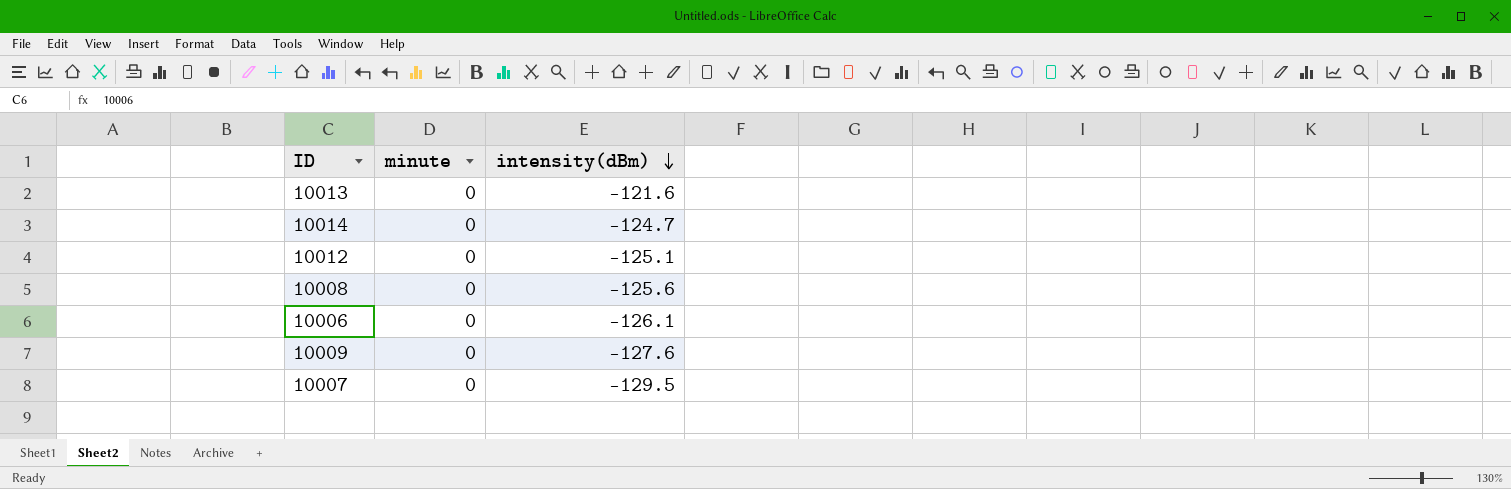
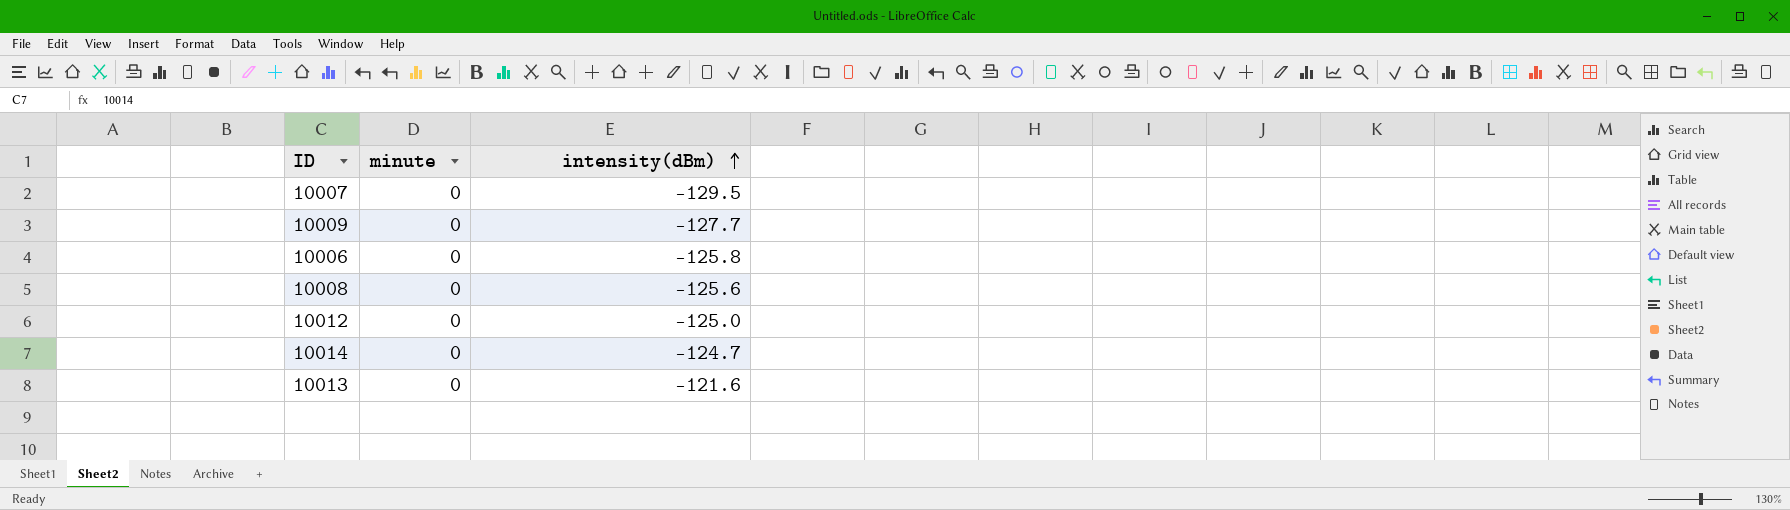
row order: intensity(dBm) descending -> intensity(dBm) ascending
10009 | intensity(dBm): -127.6 -> -127.7
10006 | intensity(dBm): -126.1 -> -125.8
10012 | intensity(dBm): -125.1 -> -125.0

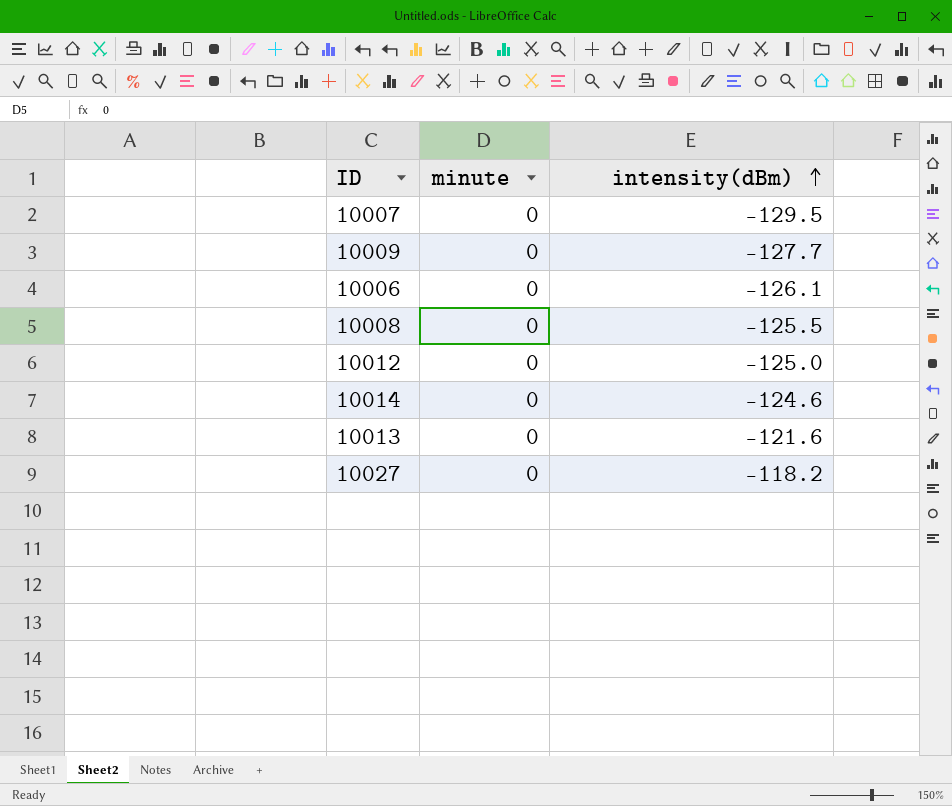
10006 | intensity(dBm): -125.8 -> -126.1
10008 | intensity(dBm): -125.6 -> -125.5
10014 | intensity(dBm): -124.7 -> -124.6
row 10027: none -> 0 | -118.2

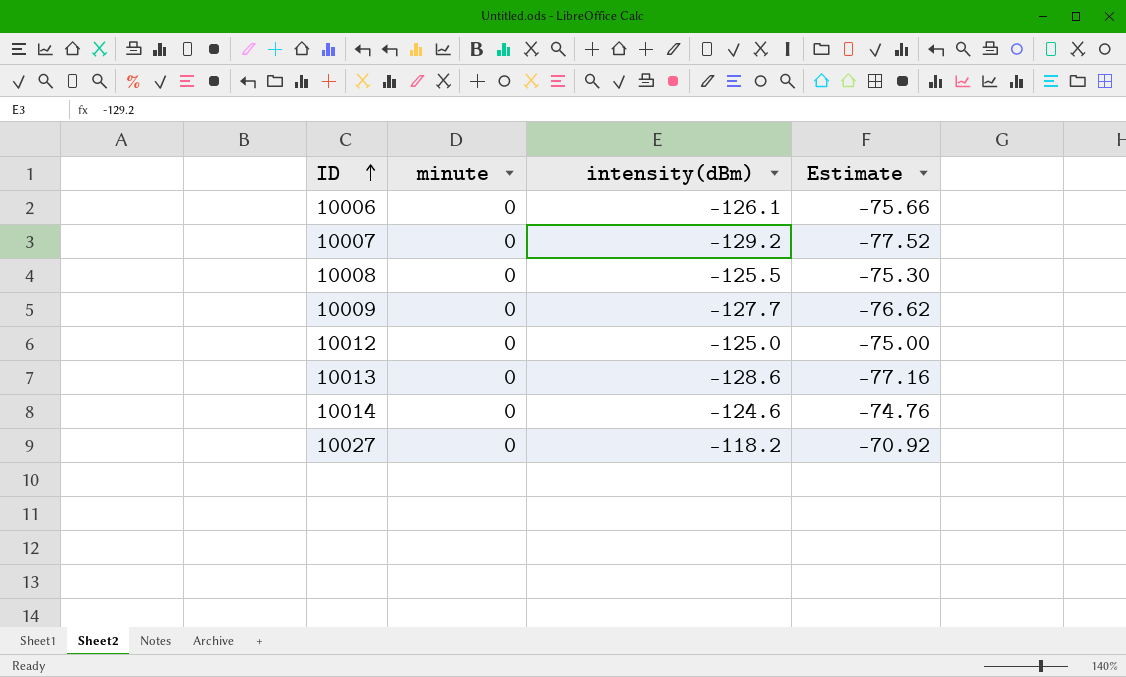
row order: intensity(dBm) ascending -> ID ascending
column Estimate | formula: none -> [intensity(dBm)] * 0.6
10007 | intensity(dBm): -129.5 -> -129.2
10013 | intensity(dBm): -121.6 -> -128.6

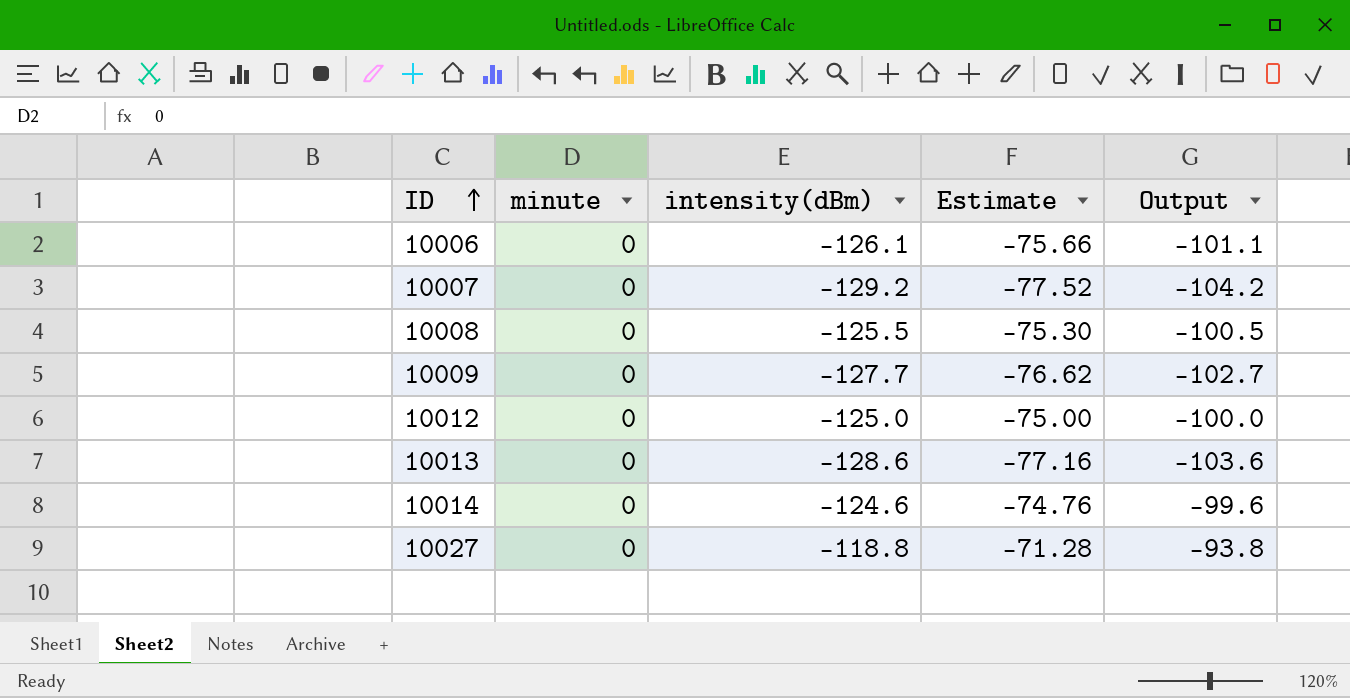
column Output | formula: none -> [intensity(dBm)] + 25
10027 | intensity(dBm): -118.2 -> -118.8
10027 | Estimate: -70.92 -> -71.28

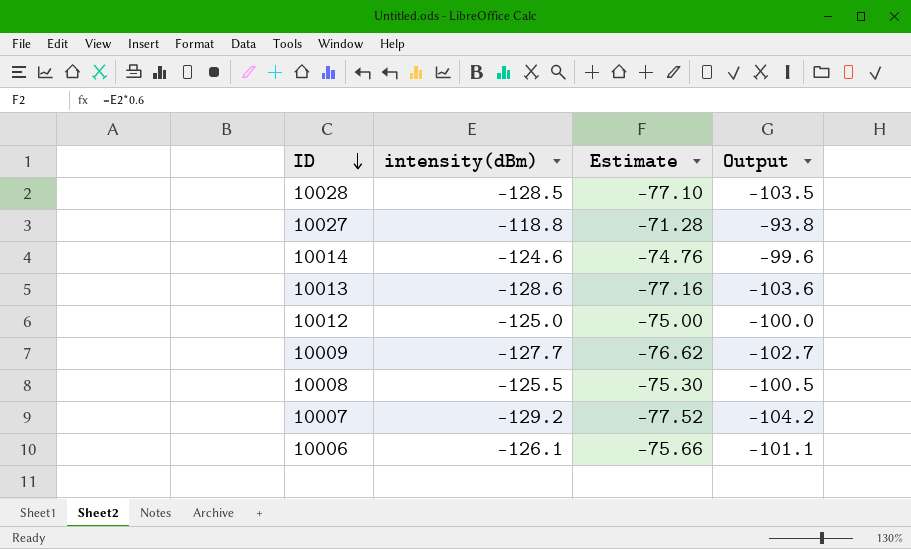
row order: ID ascending -> ID descending
column minute | position: 2 -> none
row 10028: none -> -128.5 | -77.10 | -103.5

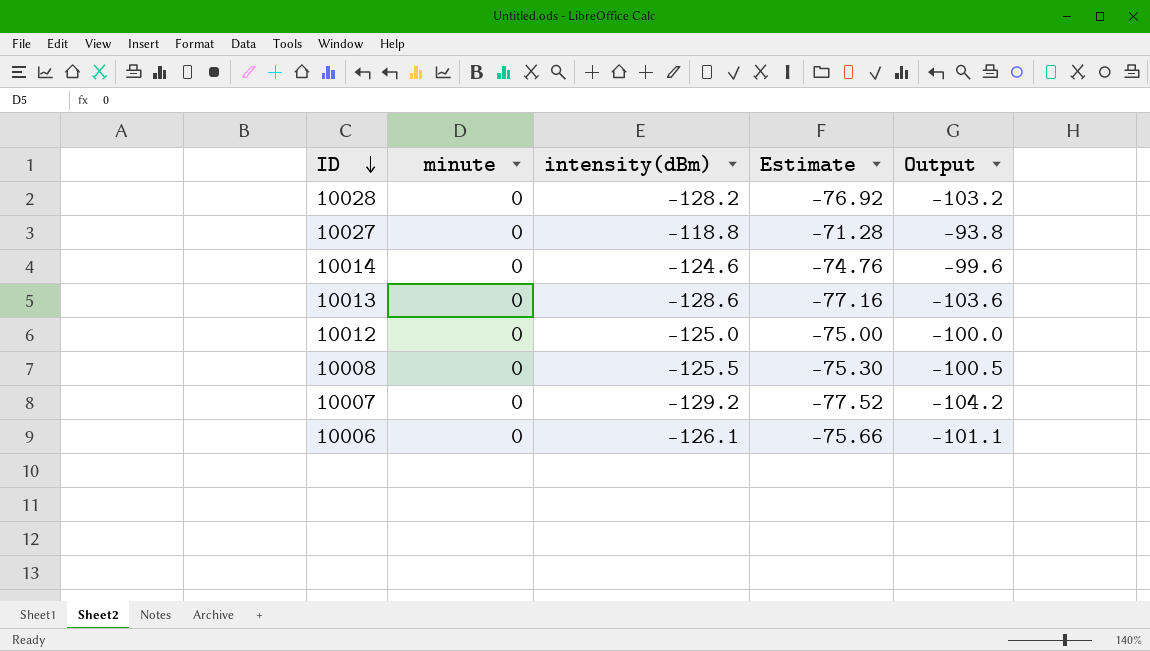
column minute | position: none -> 2
row 10009: -127.7 | -76.62 | -102.7 -> none
10028 | intensity(dBm): -128.5 -> -128.2
10028 | Estimate: -77.10 -> -76.92
10028 | Output: -103.5 -> -103.2

